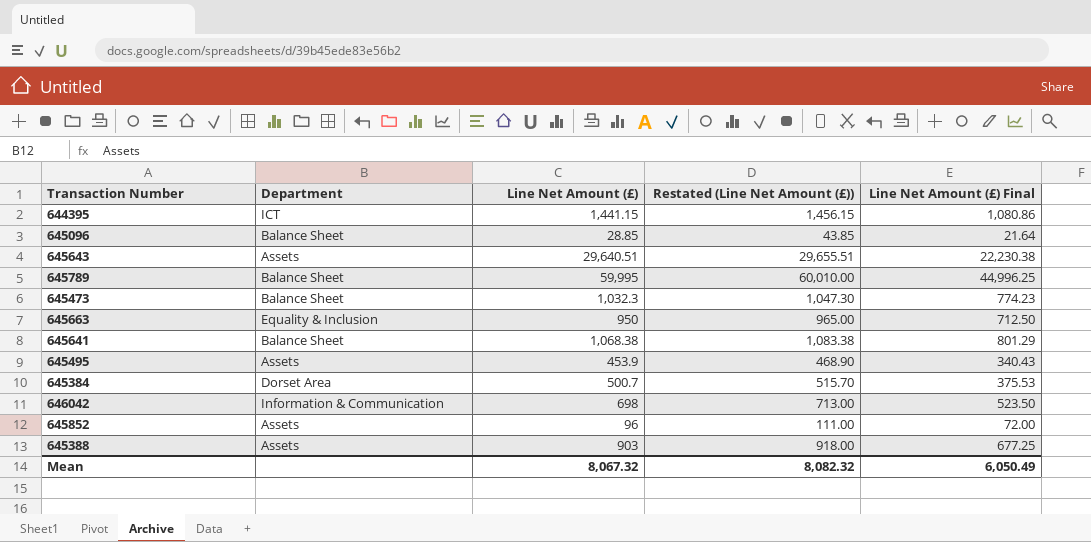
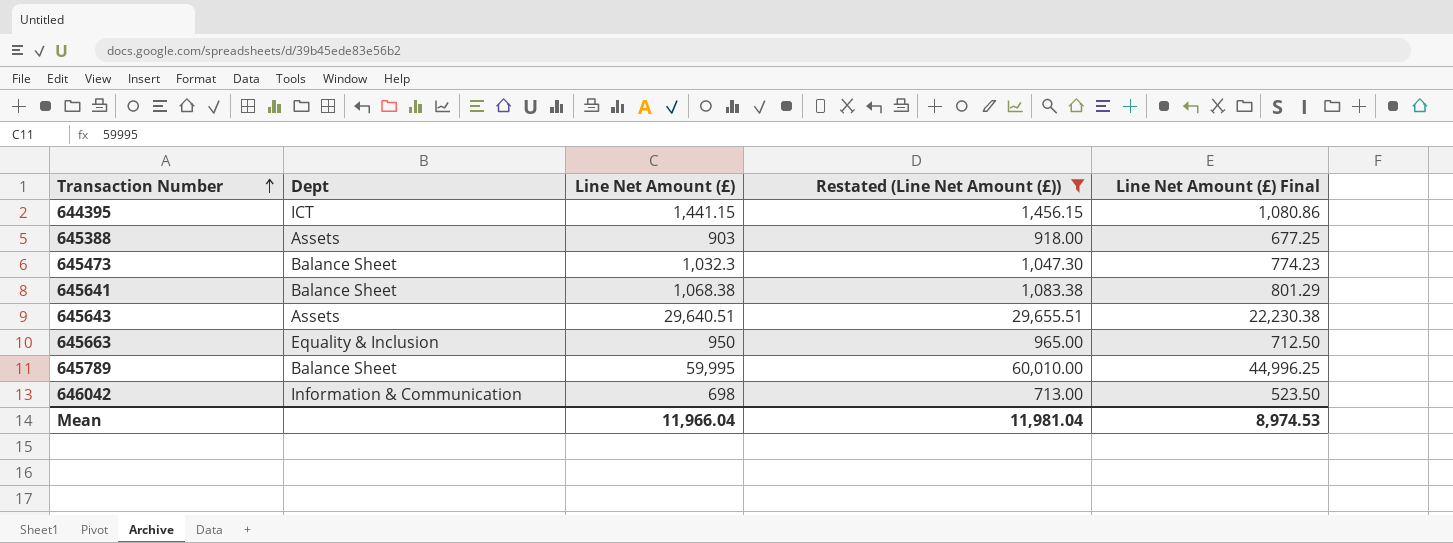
filter: none -> Restated (Line Net Amount (£)) >= 713.00
row order: none -> Transaction Number ascending
column name: Department -> Dept
Mean | Line Net Amount (£): 8,067.32 -> 11,966.04
Mean | Restated (Line Net Amount (£)): 8,082.32 -> 11,981.04
Mean | Line Net Amount (£) Final: 6,050.49 -> 8,974.53

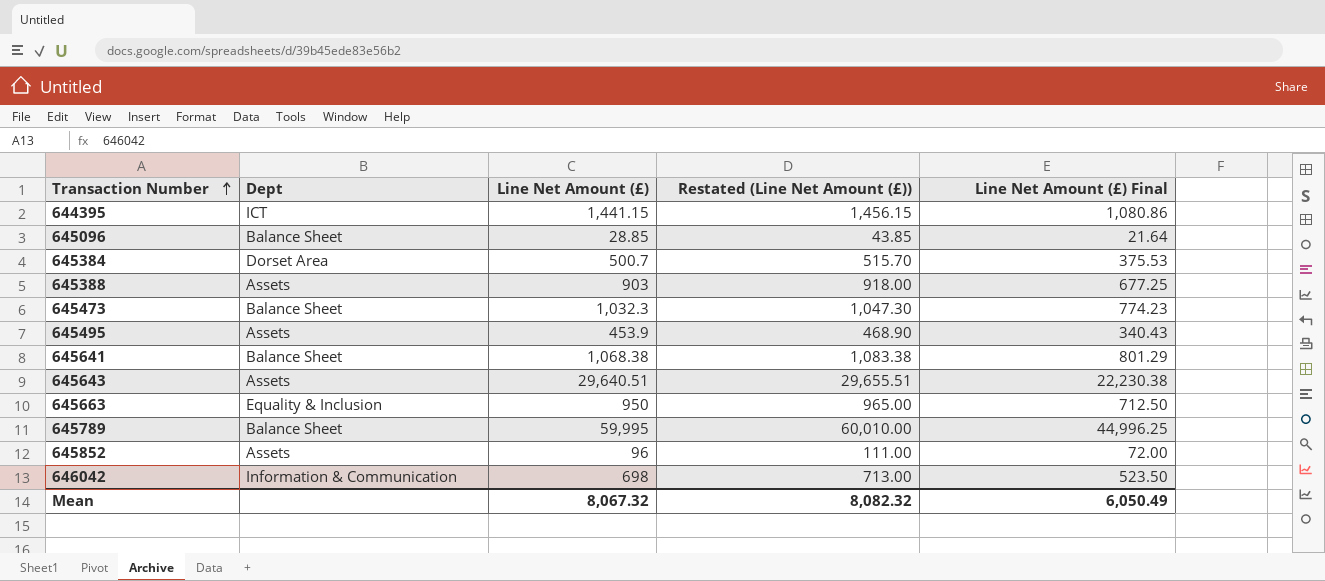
filter: Restated (Line Net Amount (£)) >= 713.00 -> none
Mean | Line Net Amount (£): 11,966.04 -> 8,067.32
Mean | Restated (Line Net Amount (£)): 11,981.04 -> 8,082.32
Mean | Line Net Amount (£) Final: 8,974.53 -> 6,050.49

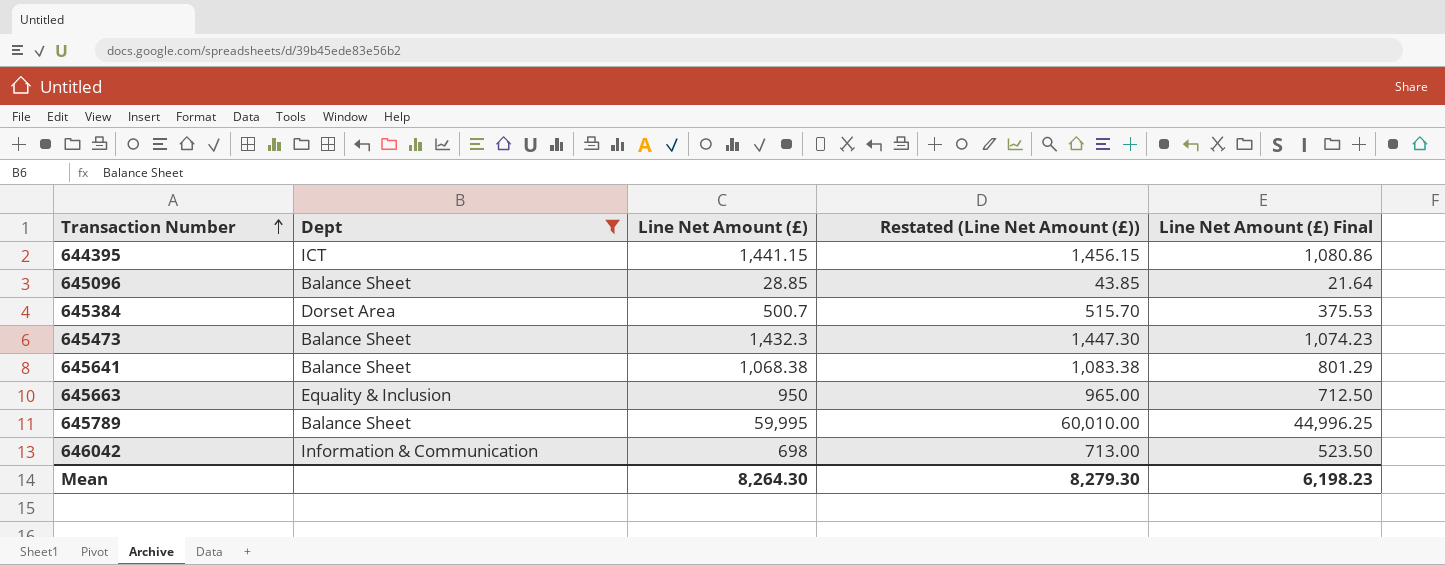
filter: none -> Dept != Assets
645473 | Line Net Amount (£): 1,032.3 -> 1,432.3
645473 | Restated (Line Net Amount (£)): 1,047.30 -> 1,447.30
645473 | Line Net Amount (£) Final: 774.23 -> 1,074.23
Mean | Line Net Amount (£): 8,067.32 -> 8,264.30
Mean | Restated (Line Net Amount (£)): 8,082.32 -> 8,279.30
Mean | Line Net Amount (£) Final: 6,050.49 -> 6,198.23

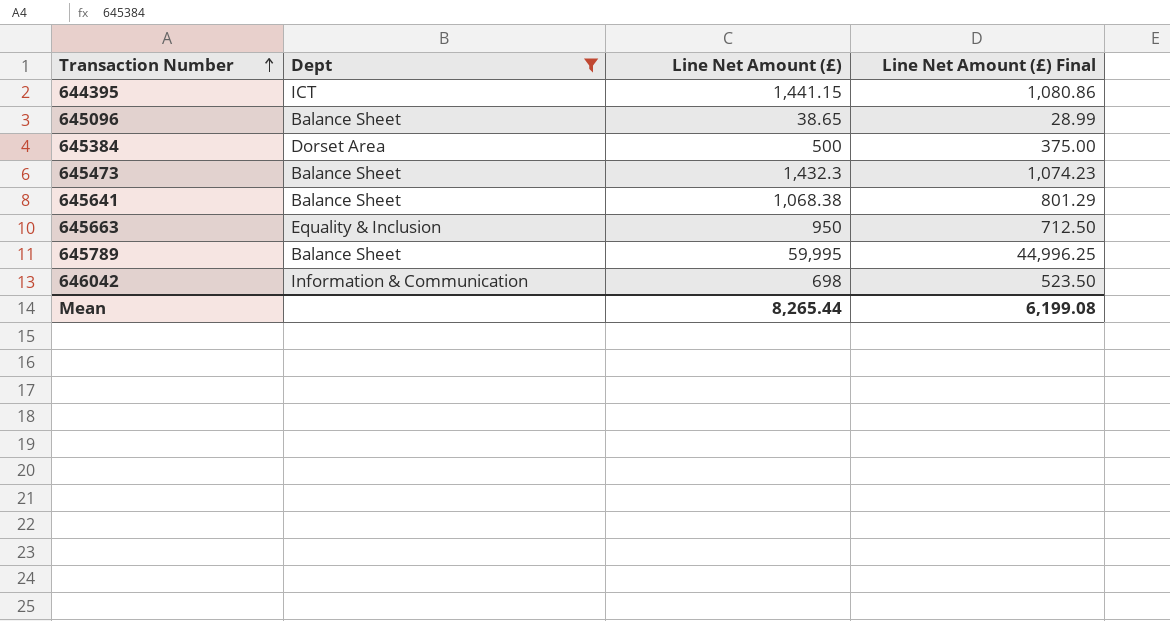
column Restated (Line Net Amount (£)) | formula: [Line Net Amount (£)] + 15 -> none
645096 | Line Net Amount (£): 28.85 -> 38.65
645096 | Line Net Amount (£) Final: 21.64 -> 28.99
645384 | Line Net Amount (£): 500.7 -> 500
645384 | Line Net Amount (£) Final: 375.53 -> 375.00
Mean | Line Net Amount (£): 8,264.30 -> 8,265.44
Mean | Line Net Amount (£) Final: 6,198.23 -> 6,199.08

